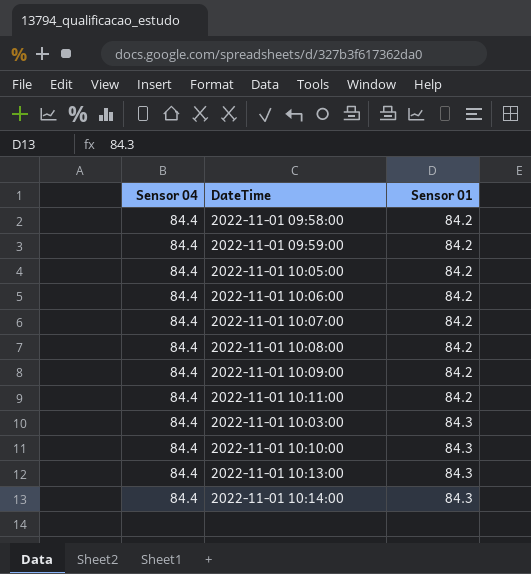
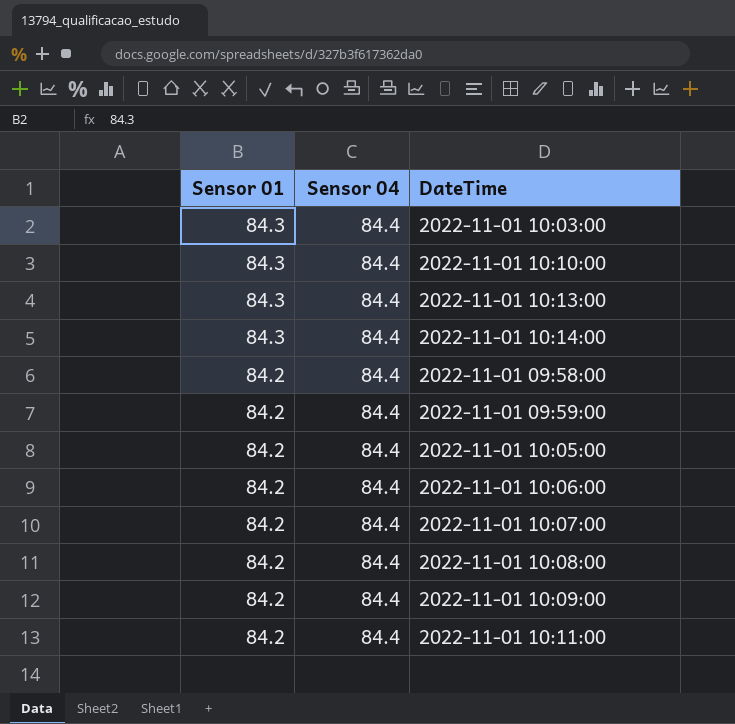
row order: Sensor 01 ascending -> Sensor 01 descending
column Sensor 01 | position: 3 -> 1

